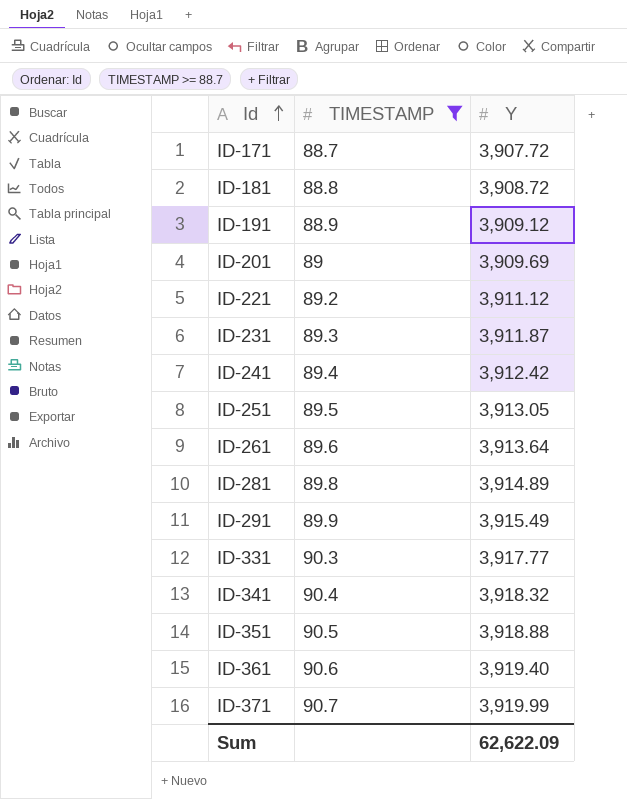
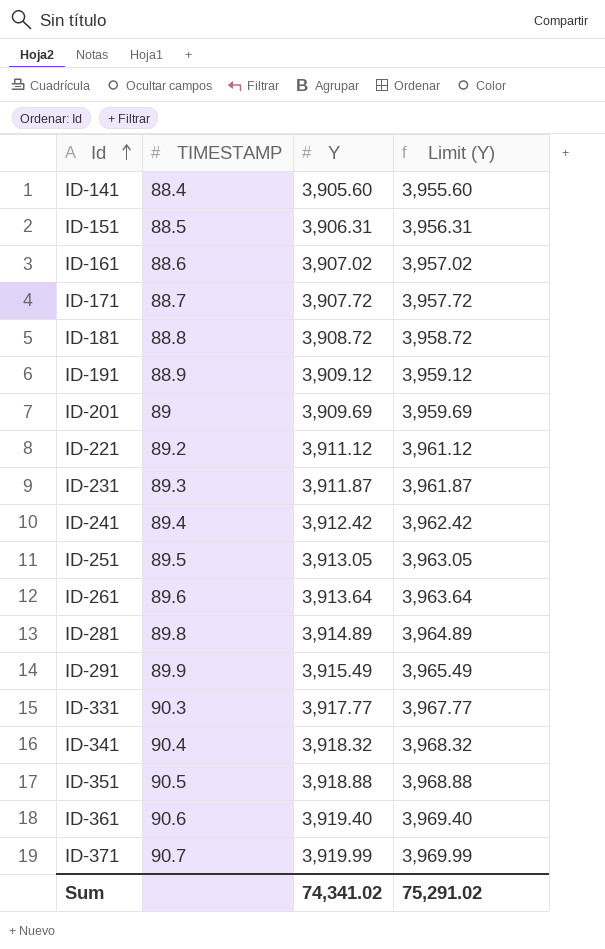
filter: TIMESTAMP >= 88.7 -> none
column Limit (Y) | formula: none -> [Y] + 50
Sum | Y: 62,622.09 -> 74,341.02

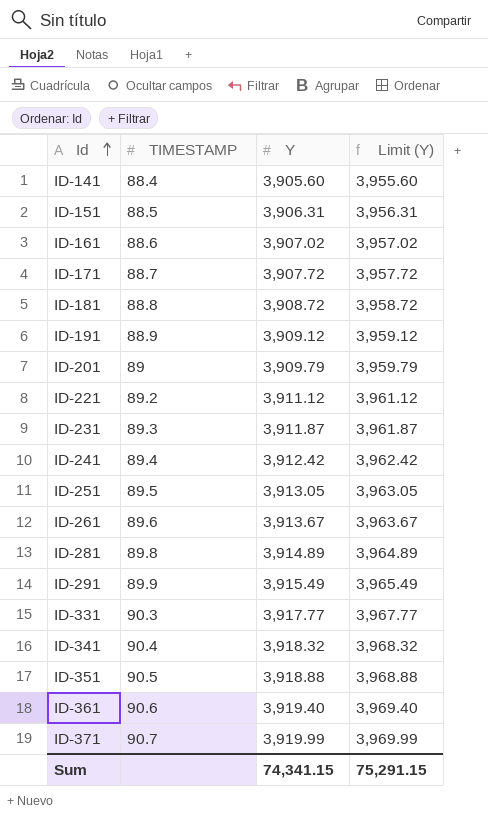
ID-201 | Y: 3,909.69 -> 3,909.79
ID-201 | Limit (Y): 3,959.69 -> 3,959.79
ID-261 | Y: 3,913.64 -> 3,913.67
ID-261 | Limit (Y): 3,963.64 -> 3,963.67
Sum | Y: 74,341.02 -> 74,341.15
Sum | Limit (Y): 75,291.02 -> 75,291.15

